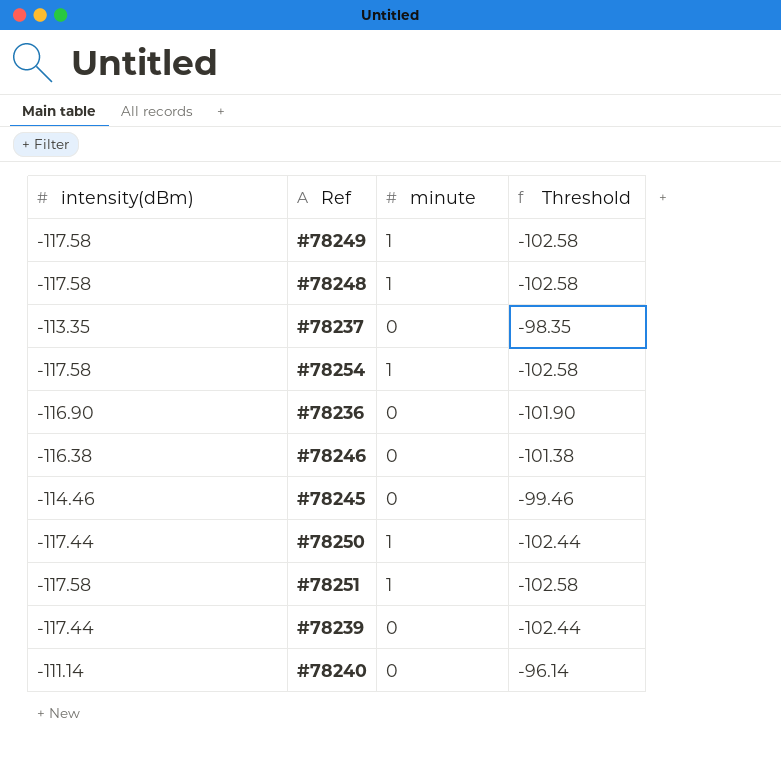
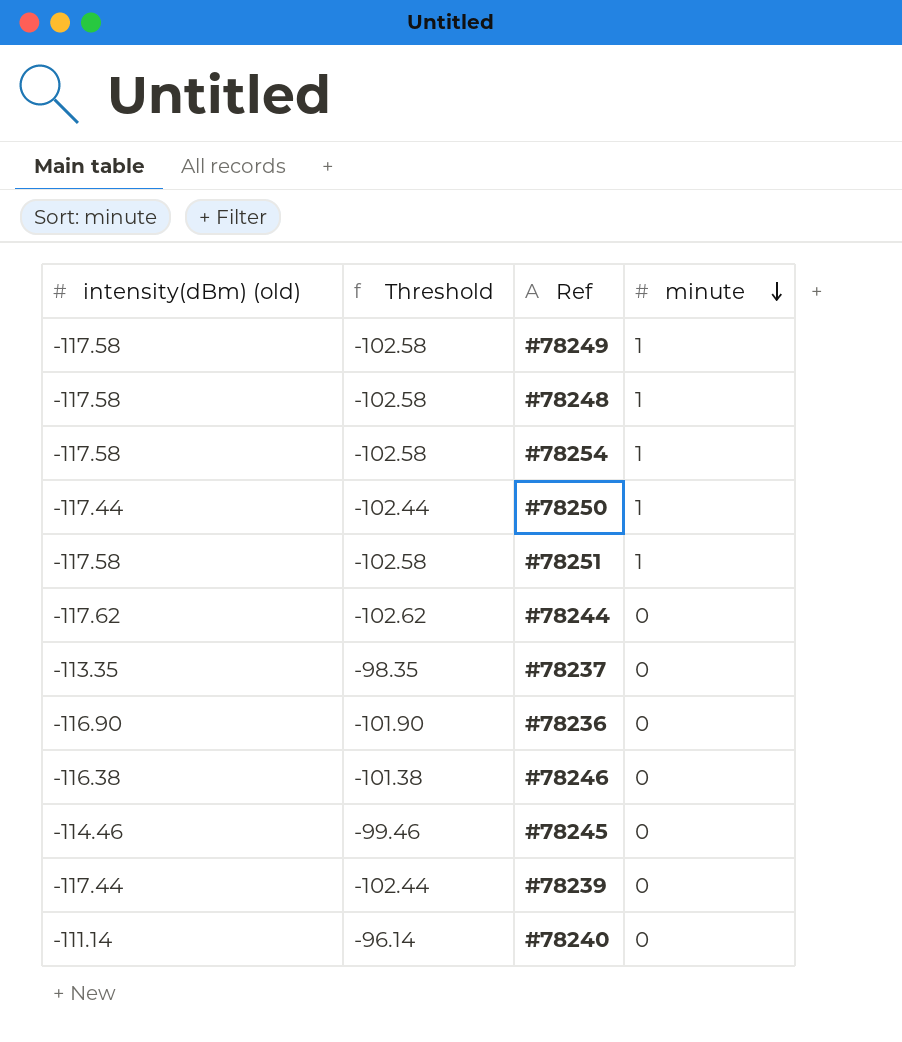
row order: none -> minute descending
column name: intensity(dBm) -> intensity(dBm) (old)
column Threshold | position: 4 -> 2
row #78244: none -> -117.62 | -102.62 | 0

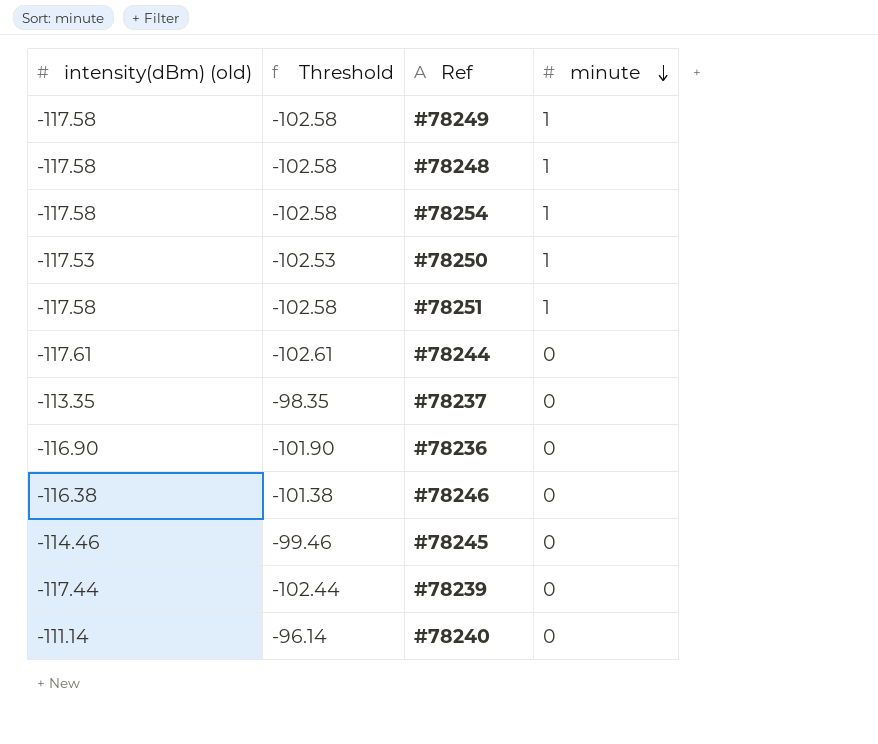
#78250 | intensity(dBm) (old): -117.44 -> -117.53
#78250 | Threshold: -102.44 -> -102.53
#78244 | intensity(dBm) (old): -117.62 -> -117.61
#78244 | Threshold: -102.62 -> -102.61

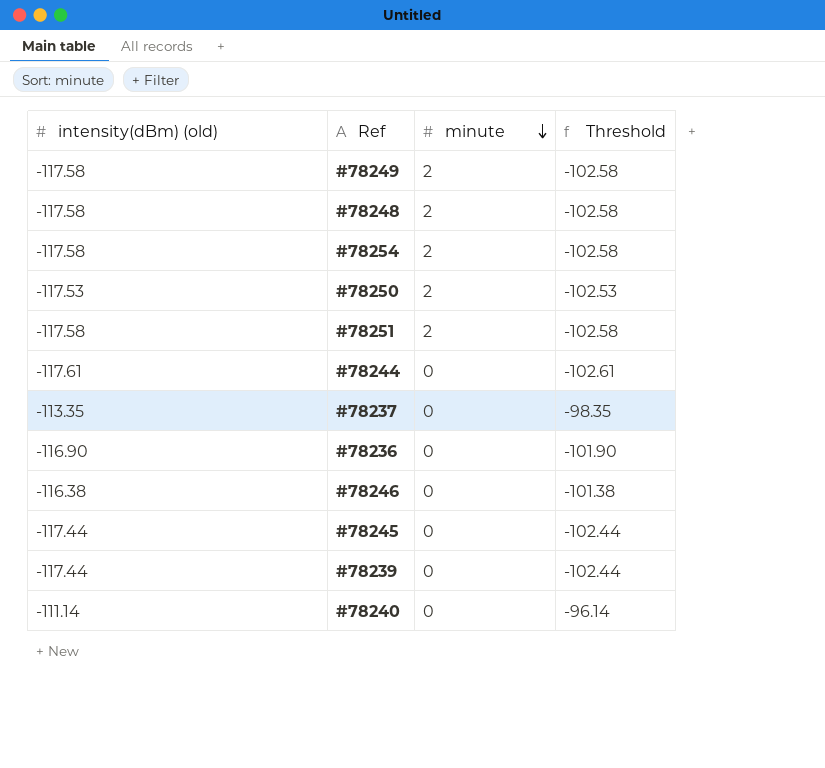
column Threshold | position: 2 -> 4
#78249 | minute: 1 -> 2
#78248 | minute: 1 -> 2
#78254 | minute: 1 -> 2
#78250 | minute: 1 -> 2
#78251 | minute: 1 -> 2
#78245 | intensity(dBm) (old): -114.46 -> -117.44
#78245 | Threshold: -99.46 -> -102.44

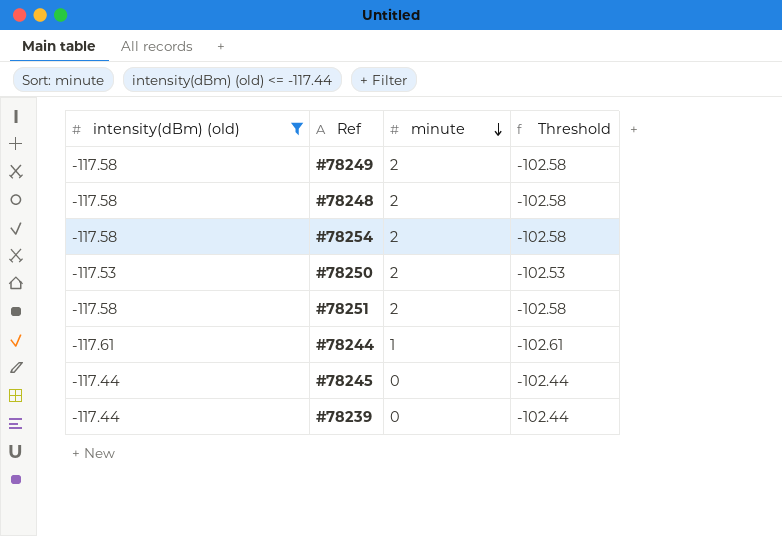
filter: none -> intensity(dBm) (old) <= -117.44
#78244 | minute: 0 -> 1

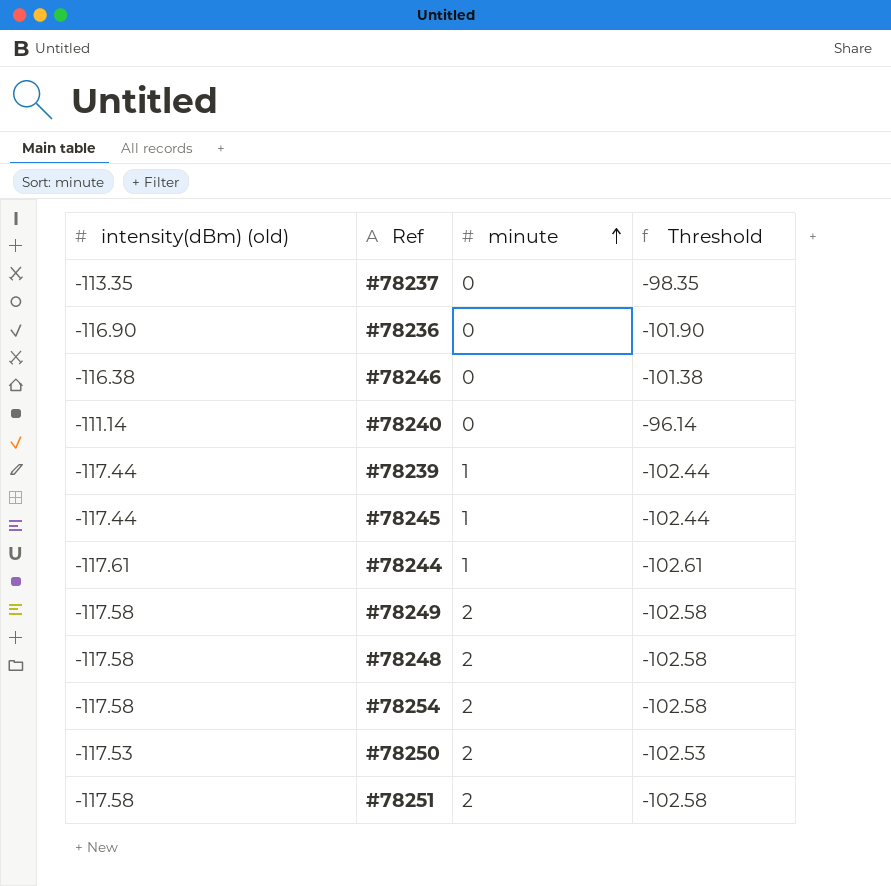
filter: intensity(dBm) (old) <= -117.44 -> none
row order: minute descending -> minute ascending
#78239 | minute: 0 -> 1
#78245 | minute: 0 -> 1

